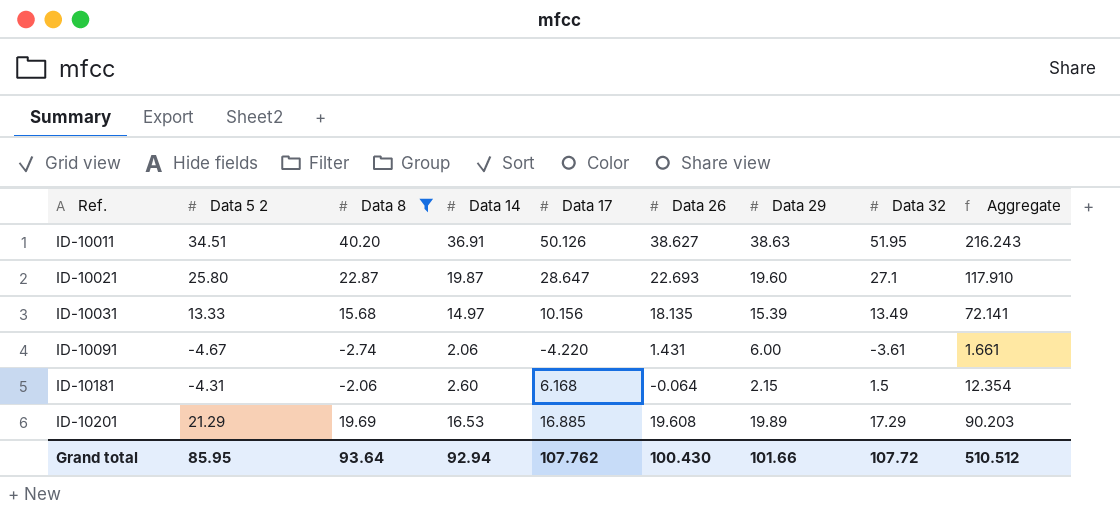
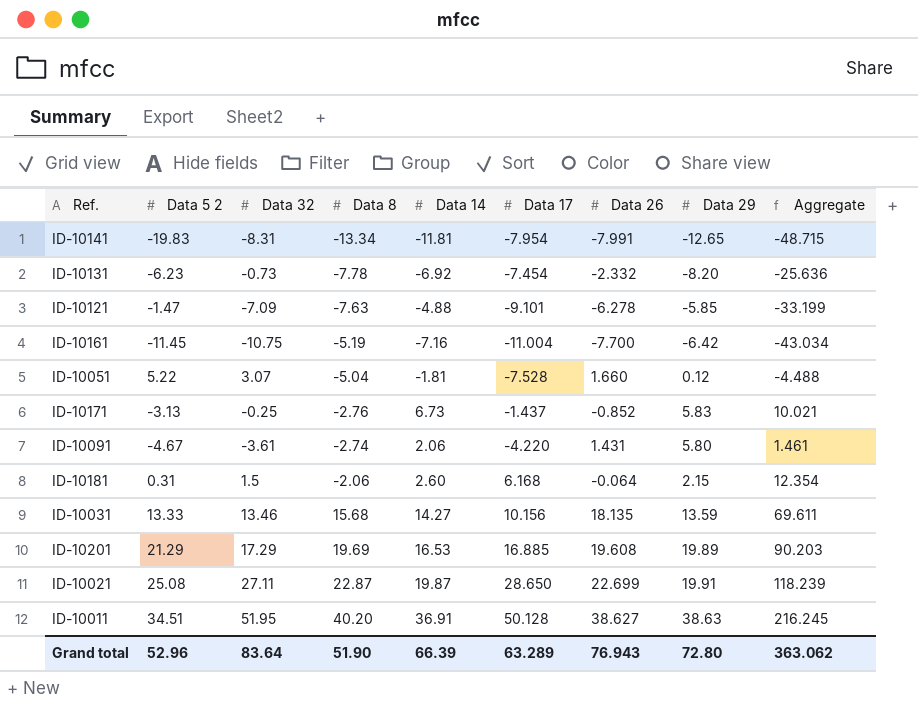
filter: Data 8 >= -2.74 -> none
row order: Ref. ascending -> Data 8 ascending
column Data 32 | position: 8 -> 3
ID-10091 | Data 29: 6.00 -> 5.80
ID-10091 | Aggregate: 1.661 -> 1.461
ID-10181 | Data 5 2: -4.31 -> 0.31
ID-10031 | Data 32: 13.49 -> 13.46
ID-10031 | Data 14: 14.97 -> 14.27
ID-10031 | Data 29: 15.39 -> 13.59
ID-10031 | Aggregate: 72.141 -> 69.611
ID-10021 | Data 5 2: 25.80 -> 25.08
ID-10021 | Data 32: 27.1 -> 27.11
ID-10021 | Data 17: 28.647 -> 28.650
ID-10021 | Data 26: 22.693 -> 22.699
ID-10021 | Data 29: 19.60 -> 19.91
ID-10021 | Aggregate: 117.910 -> 118.239
ID-10011 | Data 17: 50.126 -> 50.128
ID-10011 | Aggregate: 216.243 -> 216.245
Grand total | Data 5 2: 85.95 -> 52.96
Grand total | Data 32: 107.72 -> 83.64
Grand total | Data 8: 93.64 -> 51.90
Grand total | Data 14: 92.94 -> 66.39
Grand total | Data 17: 107.762 -> 63.289
Grand total | Data 26: 100.430 -> 76.943
Grand total | Data 29: 101.66 -> 72.80
Grand total | Aggregate: 510.512 -> 363.062

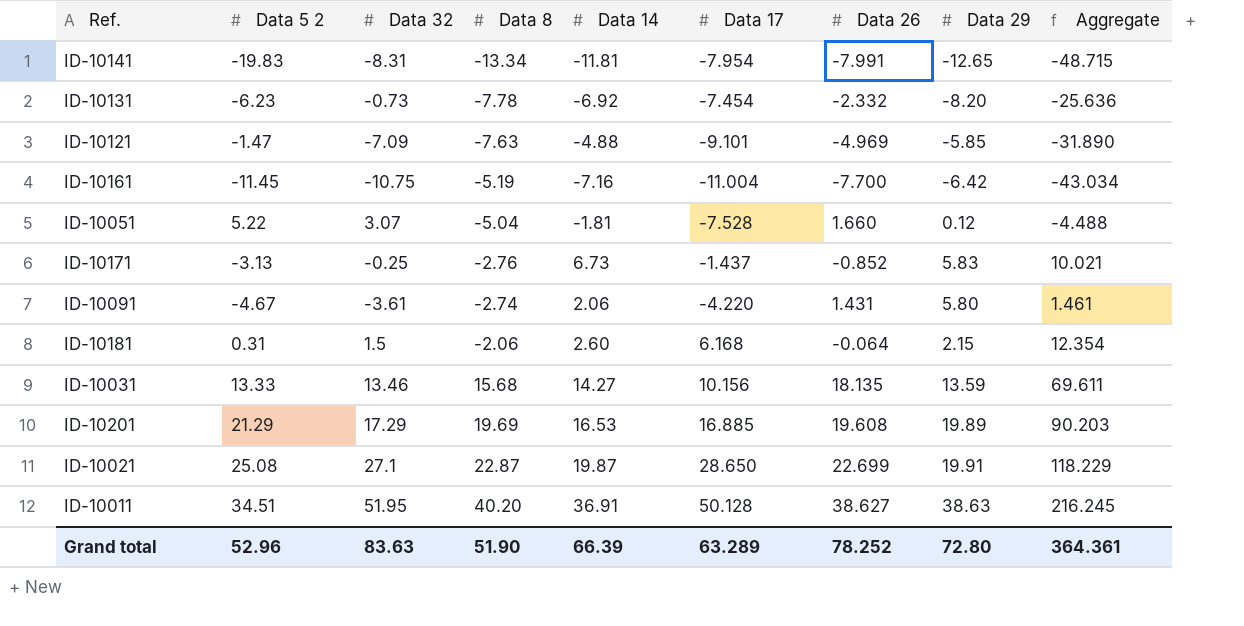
ID-10121 | Data 26: -6.278 -> -4.969
ID-10121 | Aggregate: -33.199 -> -31.890
ID-10021 | Data 32: 27.11 -> 27.1
ID-10021 | Aggregate: 118.239 -> 118.229
Grand total | Data 32: 83.64 -> 83.63
Grand total | Data 26: 76.943 -> 78.252
Grand total | Aggregate: 363.062 -> 364.361

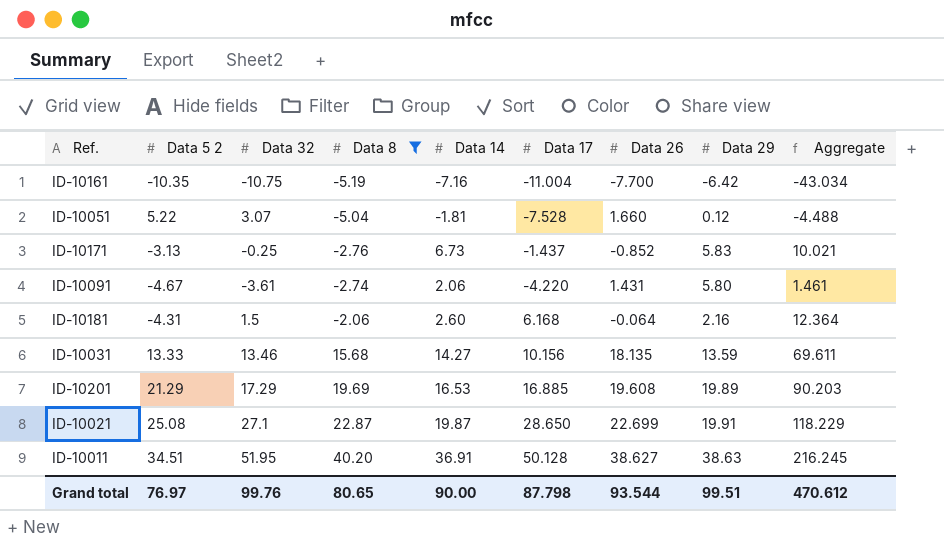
filter: none -> Data 8 >= -5.19
ID-10161 | Data 5 2: -11.45 -> -10.35
ID-10181 | Data 5 2: 0.31 -> -4.31
ID-10181 | Data 29: 2.15 -> 2.16
ID-10181 | Aggregate: 12.354 -> 12.364
Grand total | Data 5 2: 52.96 -> 76.97
Grand total | Data 32: 83.63 -> 99.76
Grand total | Data 8: 51.90 -> 80.65
Grand total | Data 14: 66.39 -> 90.00
Grand total | Data 17: 63.289 -> 87.798
Grand total | Data 26: 78.252 -> 93.544
Grand total | Data 29: 72.80 -> 99.51
Grand total | Aggregate: 364.361 -> 470.612

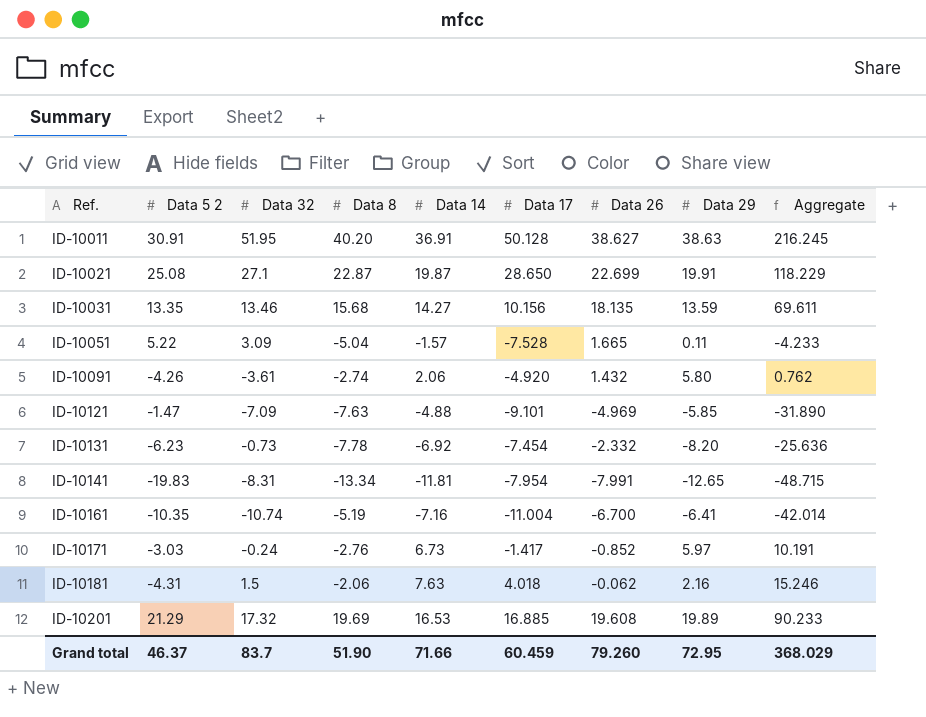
filter: Data 8 >= -5.19 -> none
row order: Data 8 ascending -> Ref. ascending
ID-10011 | Data 5 2: 34.51 -> 30.91
ID-10031 | Data 5 2: 13.33 -> 13.35
ID-10051 | Data 32: 3.07 -> 3.09
ID-10051 | Data 14: -1.81 -> -1.57
ID-10051 | Data 26: 1.660 -> 1.665
ID-10051 | Data 29: 0.12 -> 0.11
ID-10051 | Aggregate: -4.488 -> -4.233
ID-10091 | Data 5 2: -4.67 -> -4.26
ID-10091 | Data 17: -4.220 -> -4.920
ID-10091 | Data 26: 1.431 -> 1.432
ID-10091 | Aggregate: 1.461 -> 0.762
ID-10161 | Data 32: -10.75 -> -10.74
ID-10161 | Data 26: -7.700 -> -6.700
ID-10161 | Data 29: -6.42 -> -6.41
ID-10161 | Aggregate: -43.034 -> -42.014
ID-10171 | Data 5 2: -3.13 -> -3.03
ID-10171 | Data 32: -0.25 -> -0.24
ID-10171 | Data 17: -1.437 -> -1.417
ID-10171 | Data 29: 5.83 -> 5.97
ID-10171 | Aggregate: 10.021 -> 10.191
ID-10181 | Data 14: 2.60 -> 7.63
ID-10181 | Data 17: 6.168 -> 4.018
ID-10181 | Data 26: -0.064 -> -0.062
ID-10181 | Aggregate: 12.364 -> 15.246
ID-10201 | Data 32: 17.29 -> 17.32
ID-10201 | Aggregate: 90.203 -> 90.233
Grand total | Data 5 2: 76.97 -> 46.37
Grand total | Data 32: 99.76 -> 83.7
Grand total | Data 8: 80.65 -> 51.90
Grand total | Data 14: 90.00 -> 71.66
Grand total | Data 17: 87.798 -> 60.459
Grand total | Data 26: 93.544 -> 79.260
Grand total | Data 29: 99.51 -> 72.95
Grand total | Aggregate: 470.612 -> 368.029

